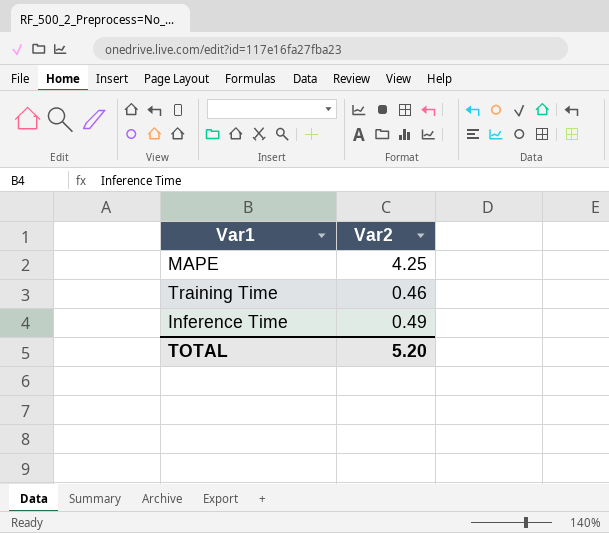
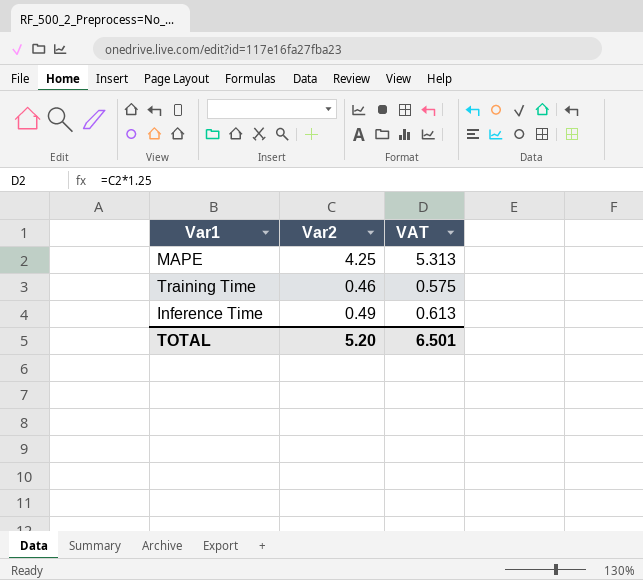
column VAT | formula: none -> [Var2] * 1.25

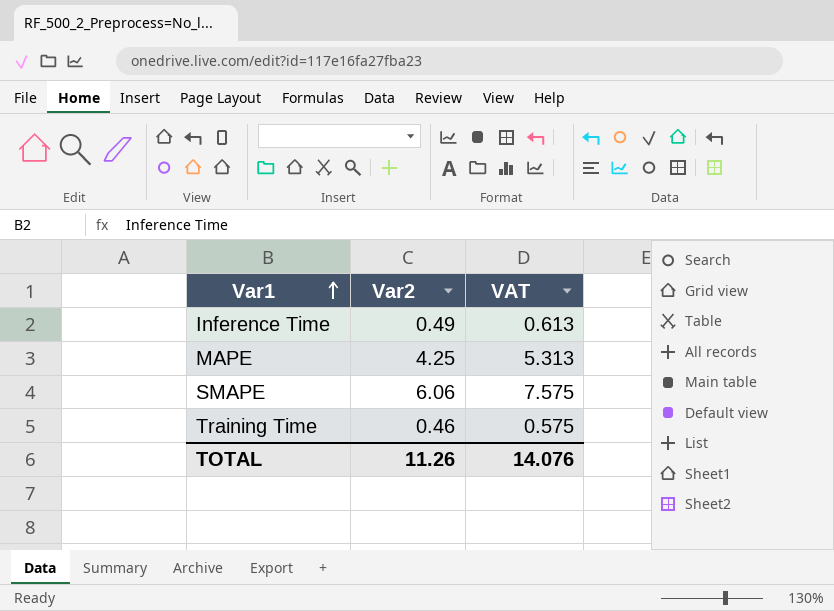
row order: none -> Var1 ascending
row SMAPE: none -> 6.06 | 7.575
TOTAL | Var2: 5.20 -> 11.26
TOTAL | VAT: 6.501 -> 14.076

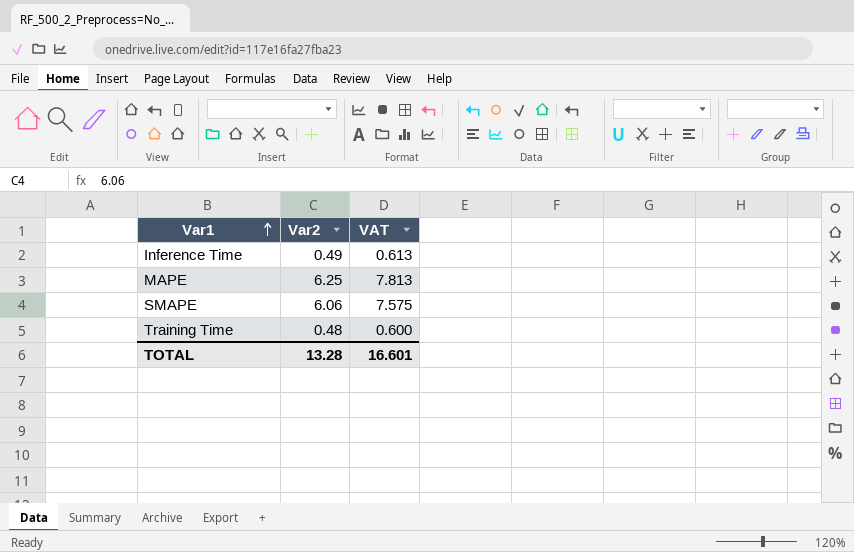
MAPE | Var2: 4.25 -> 6.25
MAPE | VAT: 5.313 -> 7.813
Training Time | Var2: 0.46 -> 0.48
Training Time | VAT: 0.575 -> 0.600
TOTAL | Var2: 11.26 -> 13.28
TOTAL | VAT: 14.076 -> 16.601

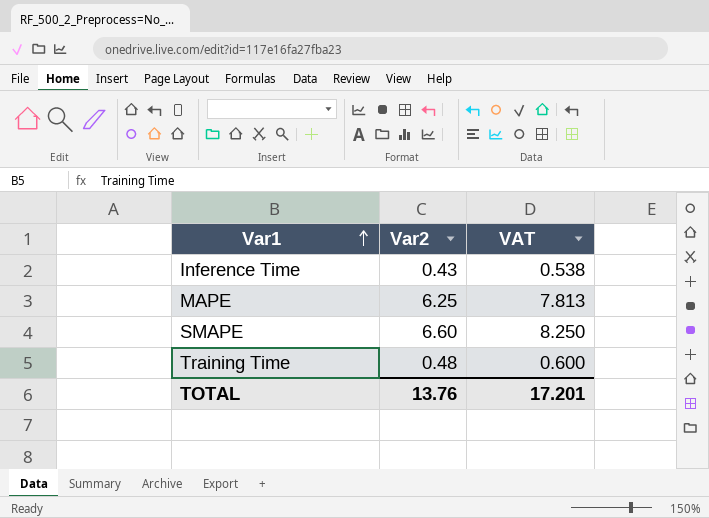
Inference Time | Var2: 0.49 -> 0.43
Inference Time | VAT: 0.613 -> 0.538
SMAPE | Var2: 6.06 -> 6.60
SMAPE | VAT: 7.575 -> 8.250
TOTAL | Var2: 13.28 -> 13.76
TOTAL | VAT: 16.601 -> 17.201

